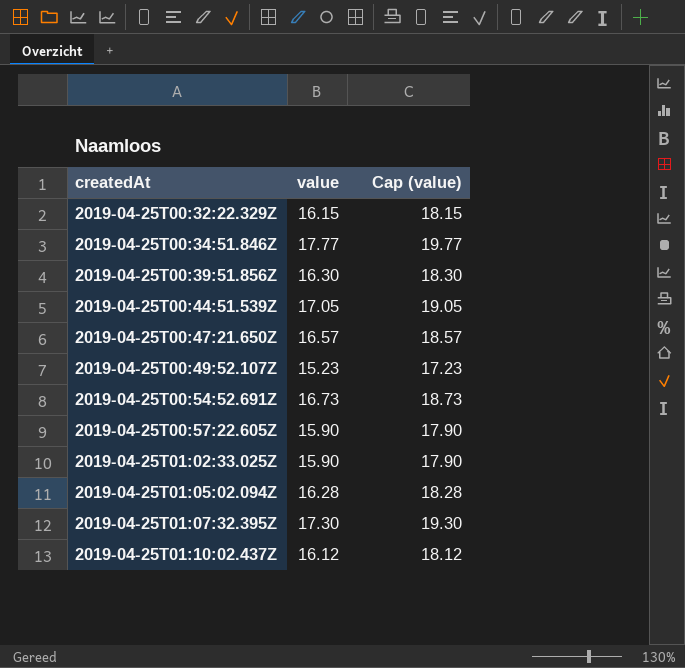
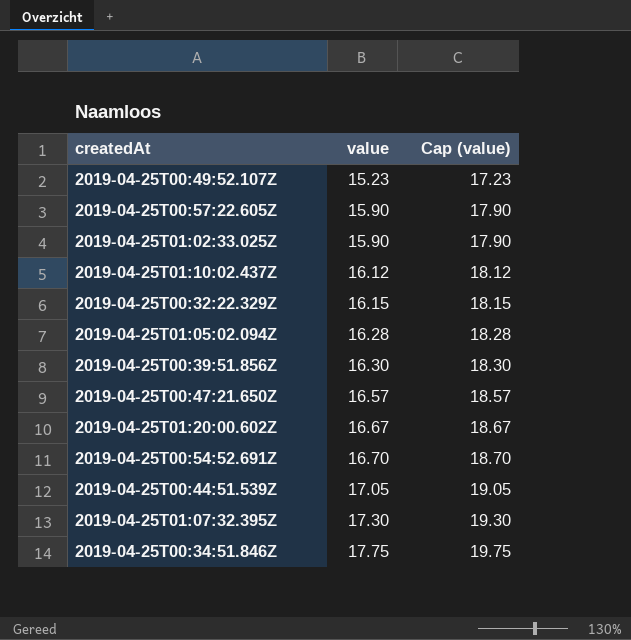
row order: createdAt ascending -> value ascending
row 2019-04-25T01:20:00.602Z: none -> 16.67 | 18.67
2019-04-25T00:54:52.691Z | value: 16.73 -> 16.70
2019-04-25T00:54:52.691Z | Cap (value): 18.73 -> 18.70
2019-04-25T00:34:51.846Z | value: 17.77 -> 17.75
2019-04-25T00:34:51.846Z | Cap (value): 19.77 -> 19.75

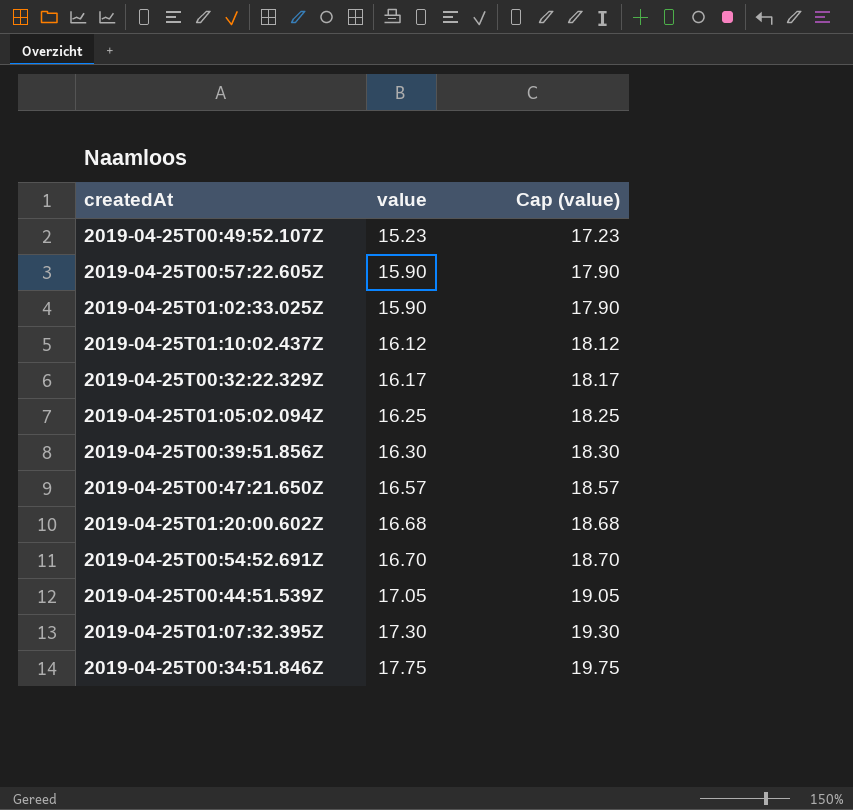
2019-04-25T00:32:22.329Z | value: 16.15 -> 16.17
2019-04-25T00:32:22.329Z | Cap (value): 18.15 -> 18.17
2019-04-25T01:05:02.094Z | value: 16.28 -> 16.25
2019-04-25T01:05:02.094Z | Cap (value): 18.28 -> 18.25
2019-04-25T01:20:00.602Z | value: 16.67 -> 16.68
2019-04-25T01:20:00.602Z | Cap (value): 18.67 -> 18.68

